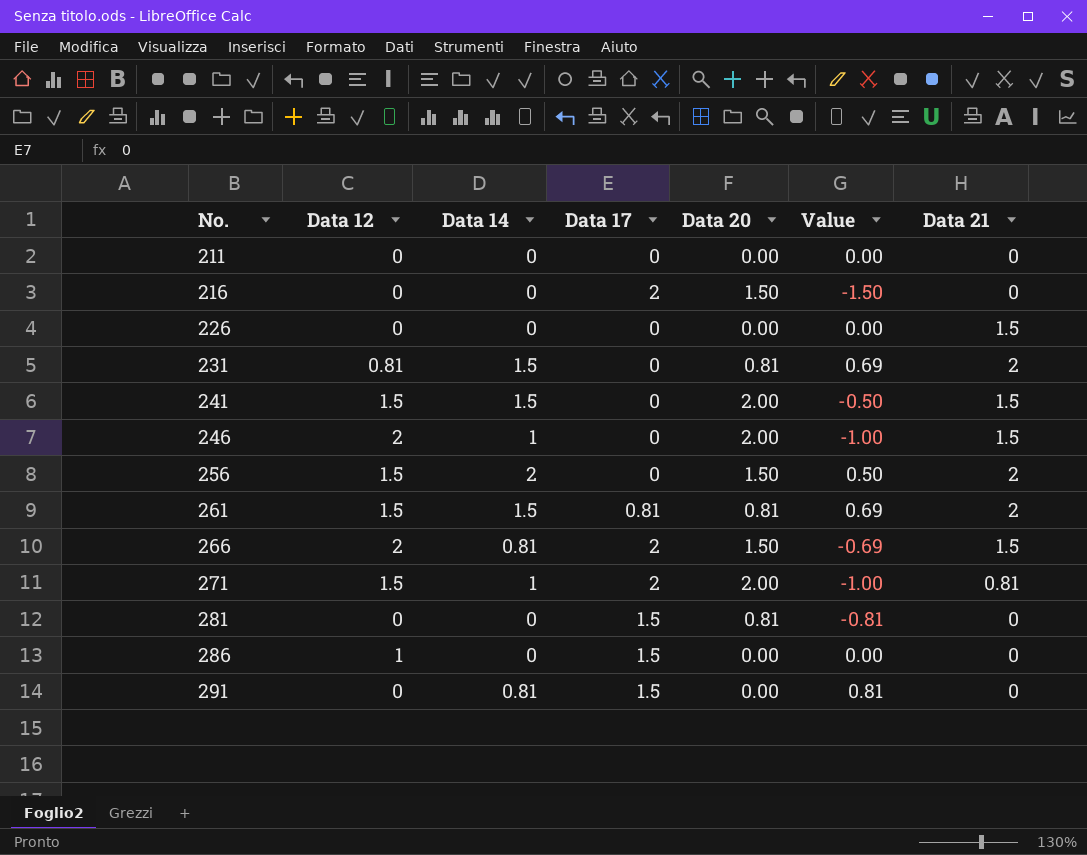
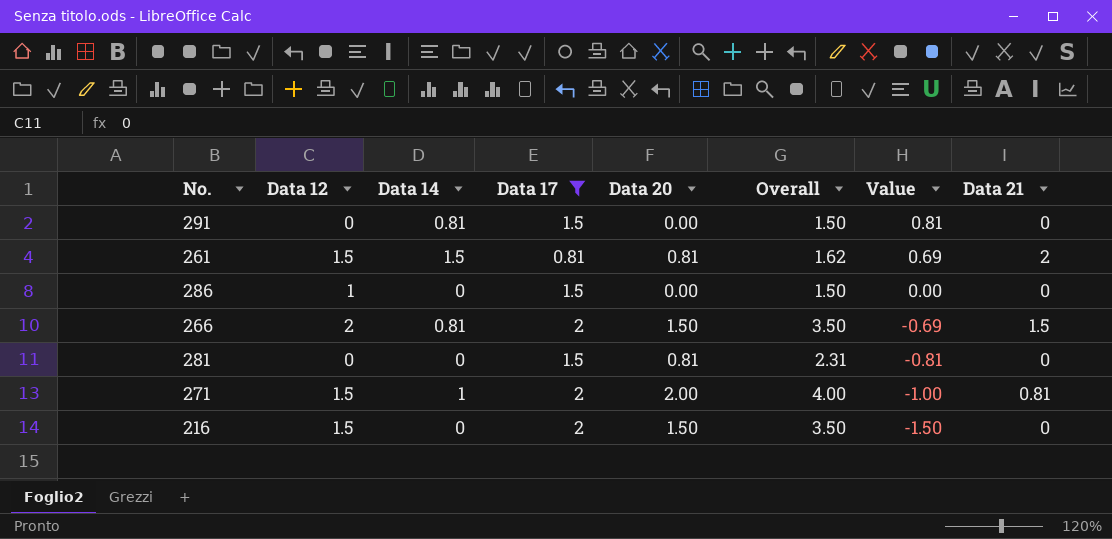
filter: none -> Data 17 != 0
row order: No. ascending -> Value descending
column Overall | formula: none -> [Data 17] + [Data 20]
216 | Data 12: 0 -> 1.5

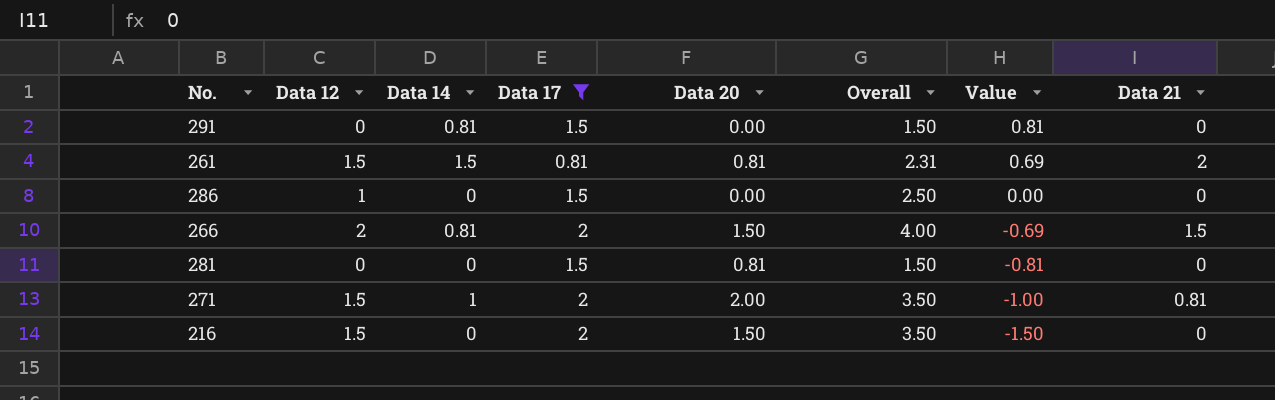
column Overall | formula: [Data 17] + [Data 20] -> [Data 12] + [Data 17]

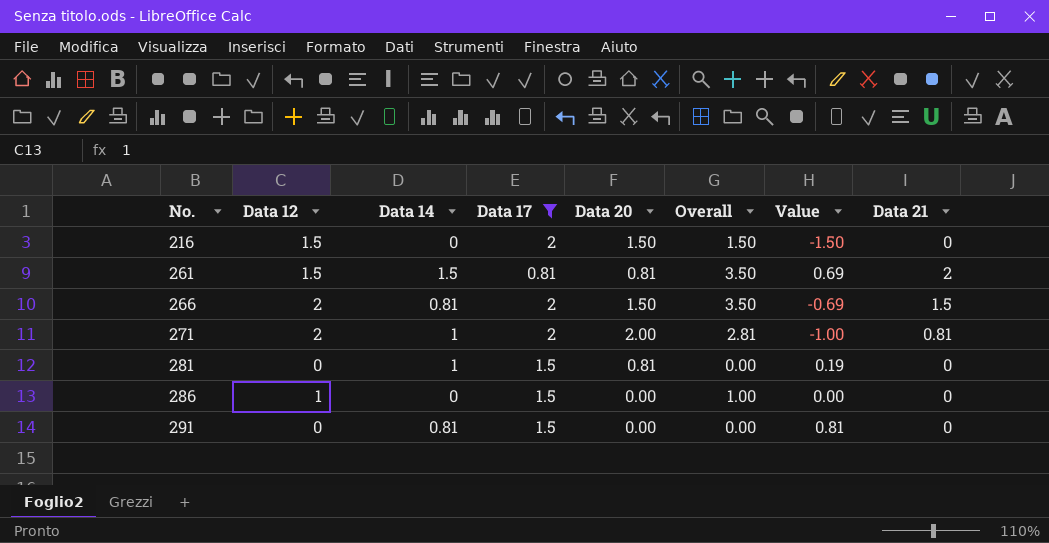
row order: Value descending -> No. ascending
column Overall | formula: [Data 12] + [Data 17] -> [Data 12] + [Data 21]
271 | Data 12: 1.5 -> 2
281 | Data 14: 0 -> 1
281 | Value: -0.81 -> 0.19

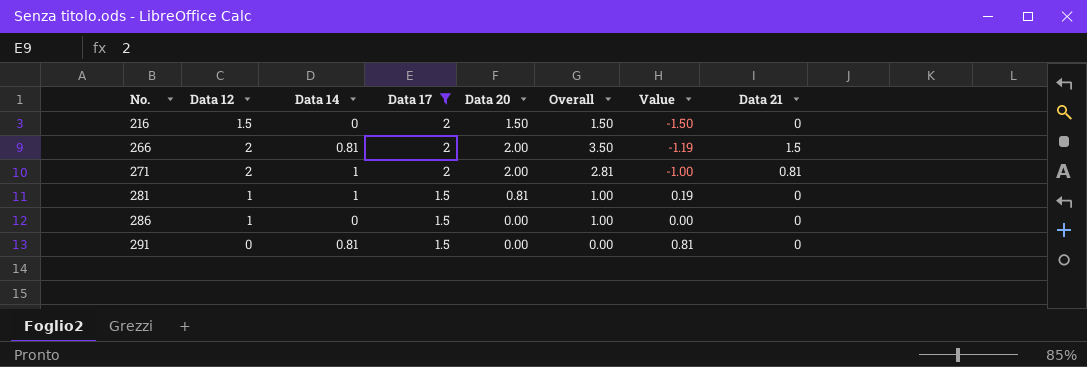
row 261: 1.5 | 1.5 | 0.81 | 0.81 | 3.50 | 0.69 | 2 -> none
266 | Data 20: 1.50 -> 2.00
266 | Value: -0.69 -> -1.19
281 | Data 12: 0 -> 1
281 | Overall: 0.00 -> 1.00

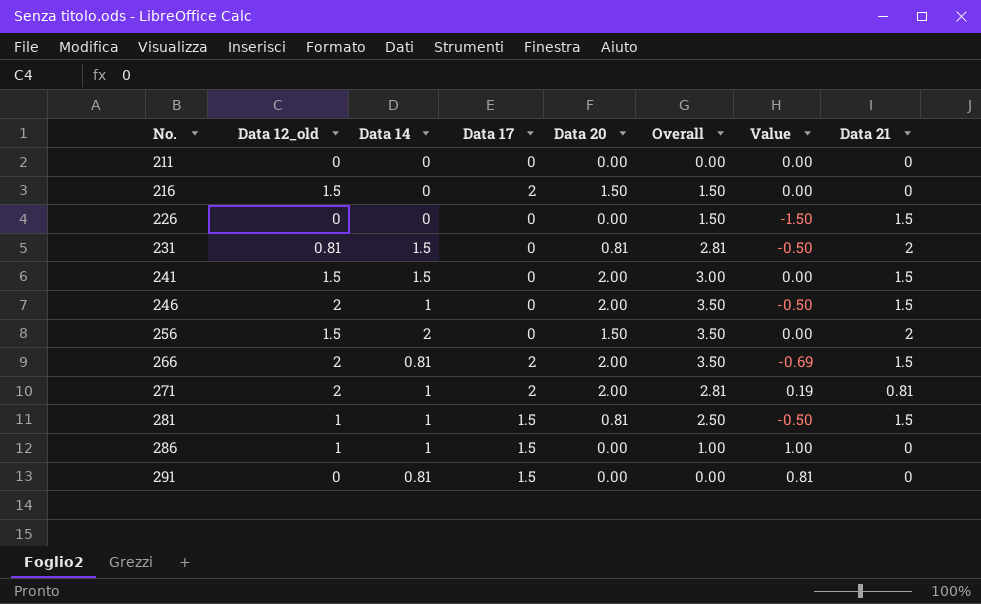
filter: Data 17 != 0 -> none
column name: Data 12 -> Data 12_old
column Value | formula: [Data 14] - [Data 20] -> [Data 14] - [Data 21]
281 | Overall: 1.00 -> 2.50
281 | Data 21: 0 -> 1.5
286 | Data 14: 0 -> 1

